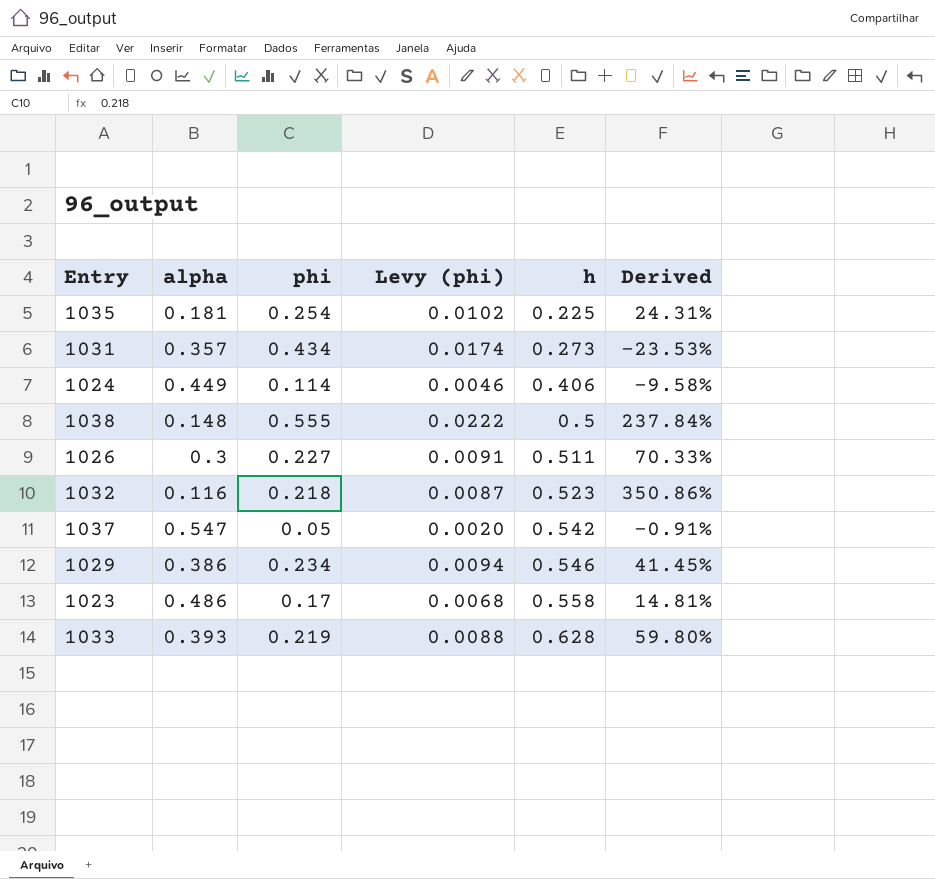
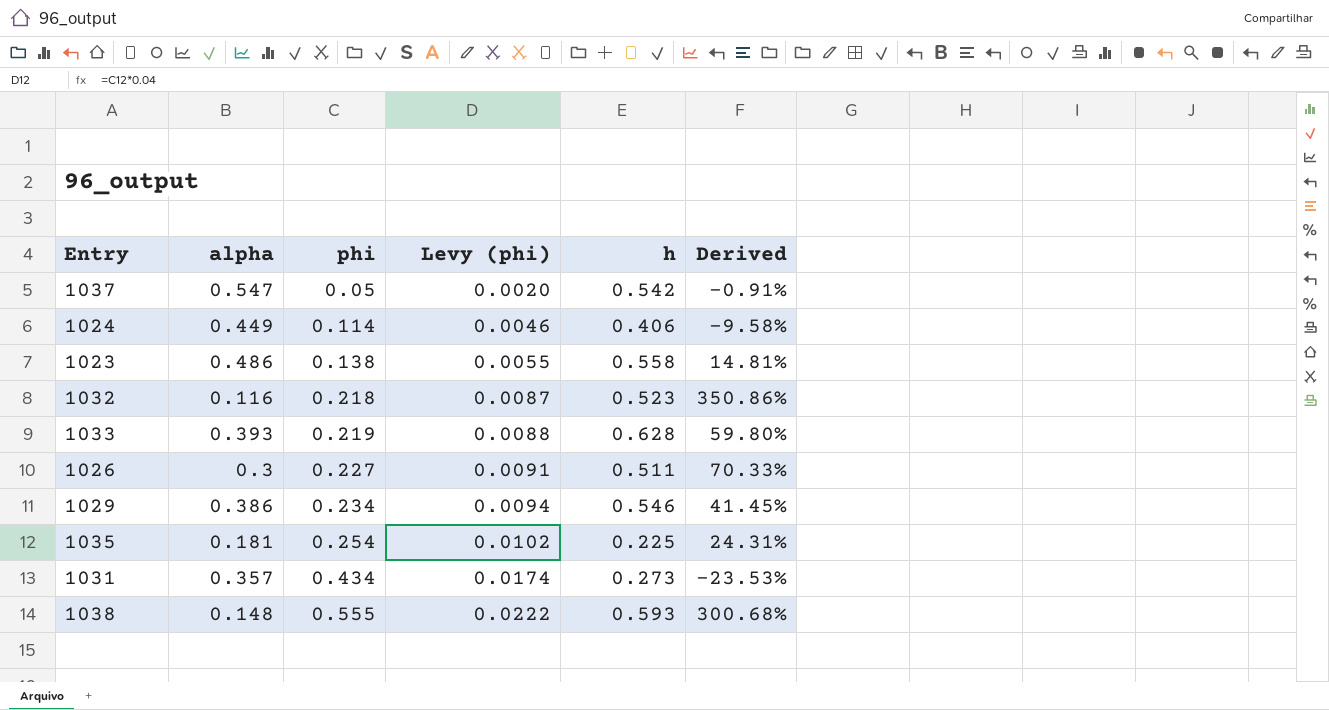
row order: h ascending -> phi ascending
1023 | phi: 0.17 -> 0.138
1023 | Levy (phi): 0.0068 -> 0.0055
1038 | h: 0.5 -> 0.593
1038 | Derived: 237.84% -> 300.68%

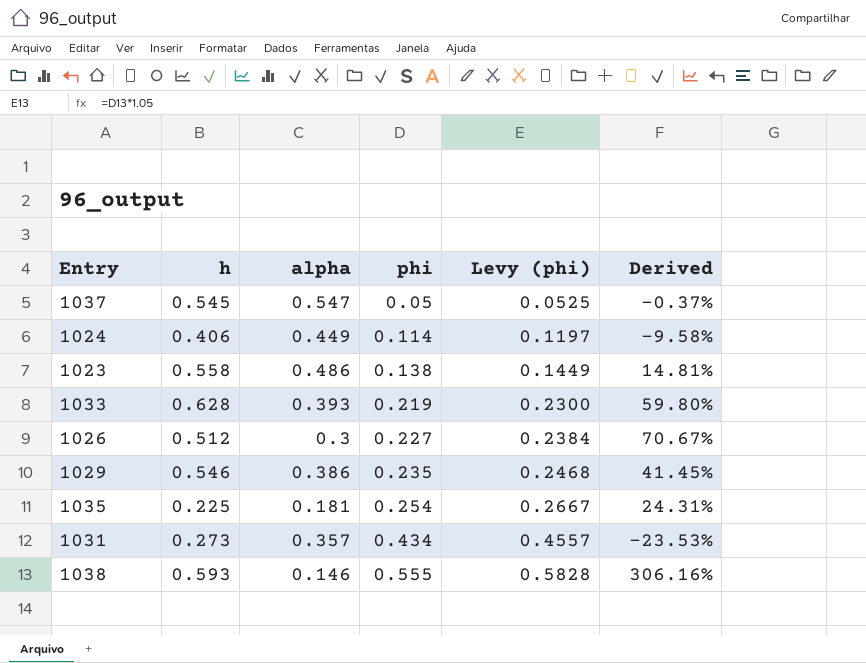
column h | position: 5 -> 2
column Levy (phi) | formula: [phi] * 0.04 -> [phi] * 1.05
row 1032: 0.116 | 0.218 | 0.0087 | 0.523 | 350.86% -> none
1037 | h: 0.542 -> 0.545
1037 | Derived: -0.91% -> -0.37%
1026 | h: 0.511 -> 0.512
1026 | Derived: 70.33% -> 70.67%
1029 | phi: 0.234 -> 0.235
1038 | alpha: 0.148 -> 0.146
1038 | Derived: 300.68% -> 306.16%

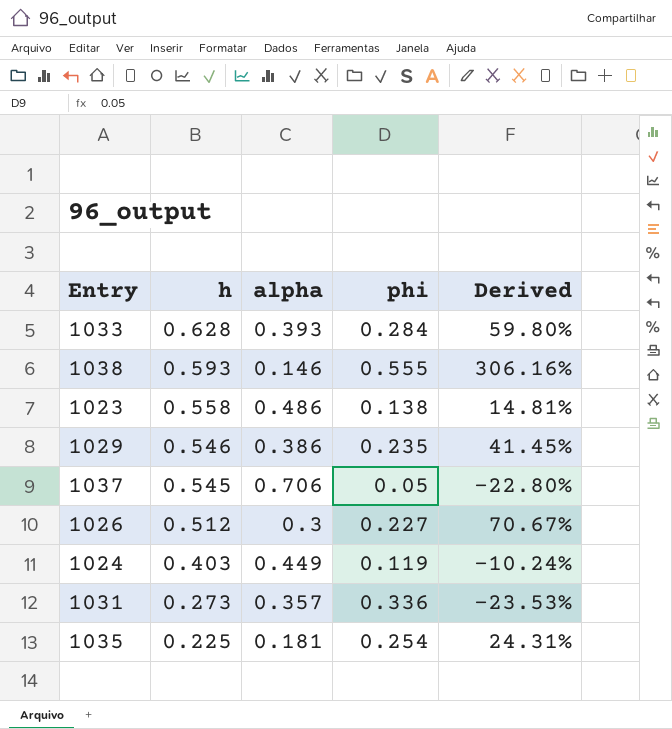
row order: phi ascending -> h descending
column Levy (phi) | formula: [phi] * 1.05 -> none
1033 | phi: 0.219 -> 0.284
1037 | alpha: 0.547 -> 0.706
1037 | Derived: -0.37% -> -22.80%
1024 | h: 0.406 -> 0.403
1024 | phi: 0.114 -> 0.119
1024 | Derived: -9.58% -> -10.24%
1031 | phi: 0.434 -> 0.336

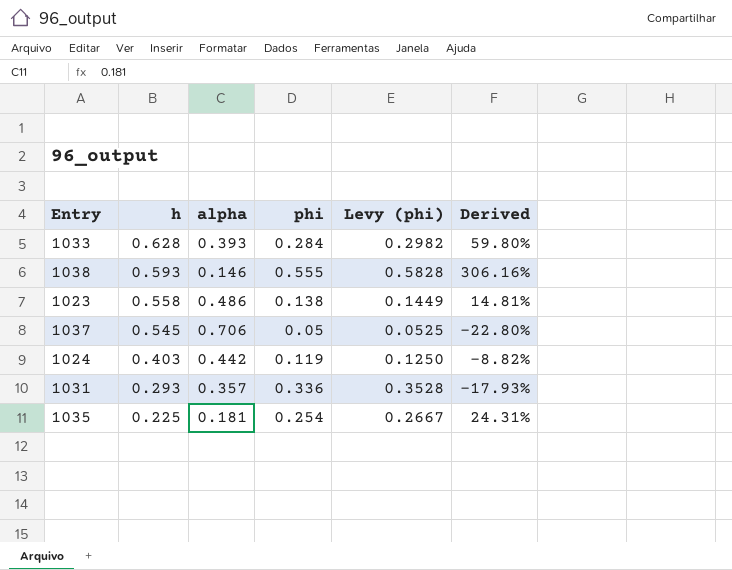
column Levy (phi) | formula: none -> [phi] * 1.05
row 1029: 0.546 | 0.386 | 0.235 | 41.45% -> none
row 1026: 0.512 | 0.3 | 0.227 | 70.67% -> none
1024 | alpha: 0.449 -> 0.442
1024 | Derived: -10.24% -> -8.82%
1031 | h: 0.273 -> 0.293
1031 | Derived: -23.53% -> -17.93%

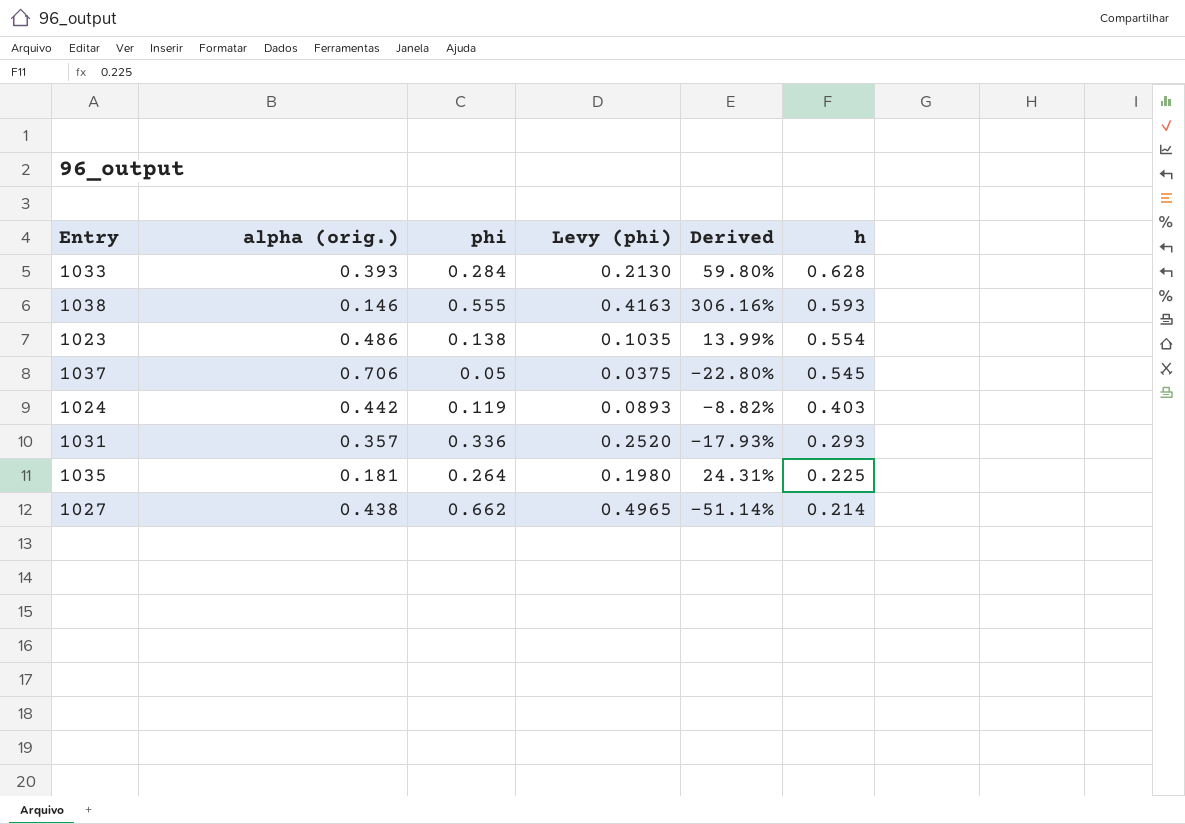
column name: alpha -> alpha (orig.)
column Levy (phi) | formula: [phi] * 1.05 -> [phi] * 0.75
column h | position: 2 -> 6
1023 | Derived: 14.81% -> 13.99%
1023 | h: 0.558 -> 0.554
1035 | phi: 0.254 -> 0.264
row 1027: none -> 0.438 | 0.662 | 0.4965 | -51.14% | 0.214

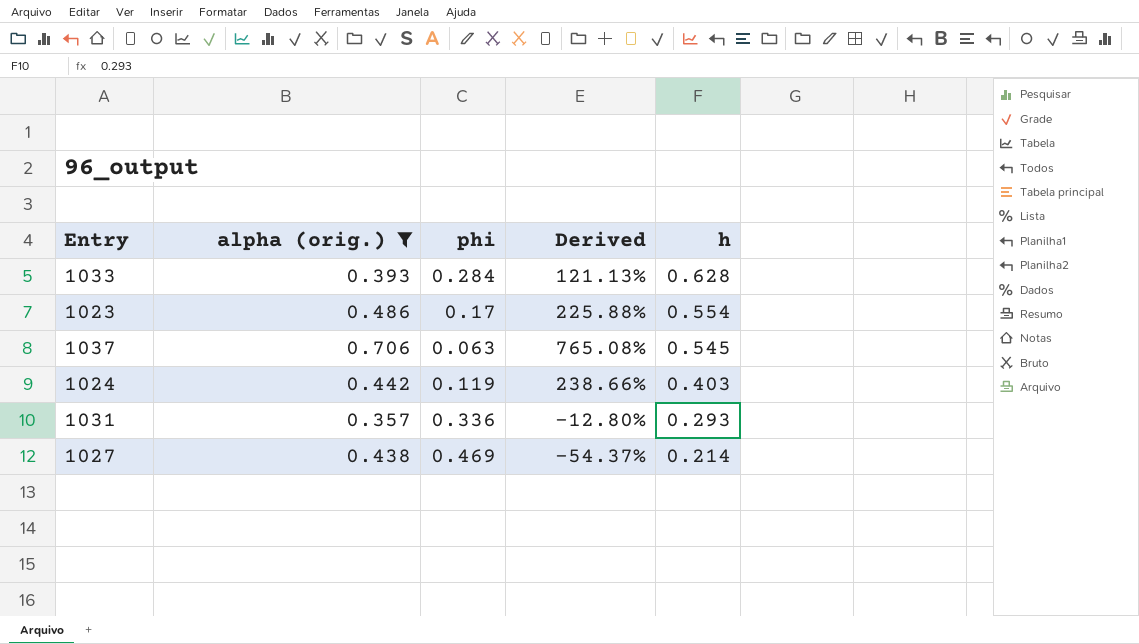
filter: none -> alpha (orig.) >= 0.357
column Levy (phi) | formula: [phi] * 0.75 -> none
column Derived | formula: ([h] - [alpha (orig.)]) / [alpha (orig.)] -> ([h] - [phi]) / [phi]
1023 | phi: 0.138 -> 0.17
1037 | phi: 0.05 -> 0.063
1027 | phi: 0.662 -> 0.469

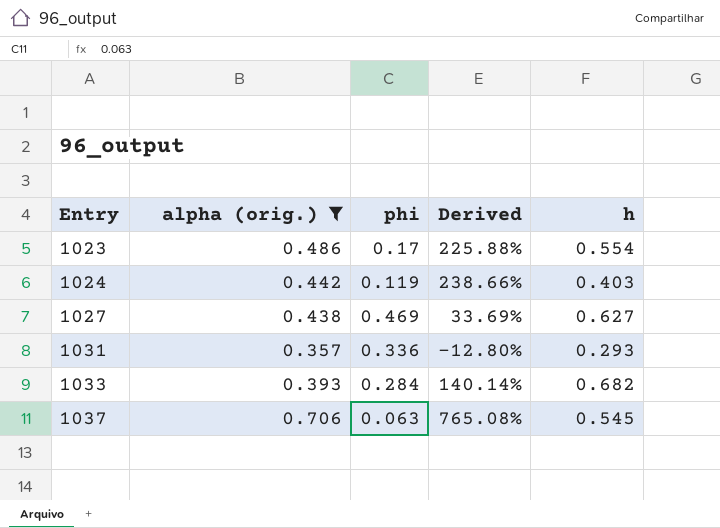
row order: h descending -> Entry ascending
1027 | Derived: -54.37% -> 33.69%
1027 | h: 0.214 -> 0.627
1033 | Derived: 121.13% -> 140.14%
1033 | h: 0.628 -> 0.682

